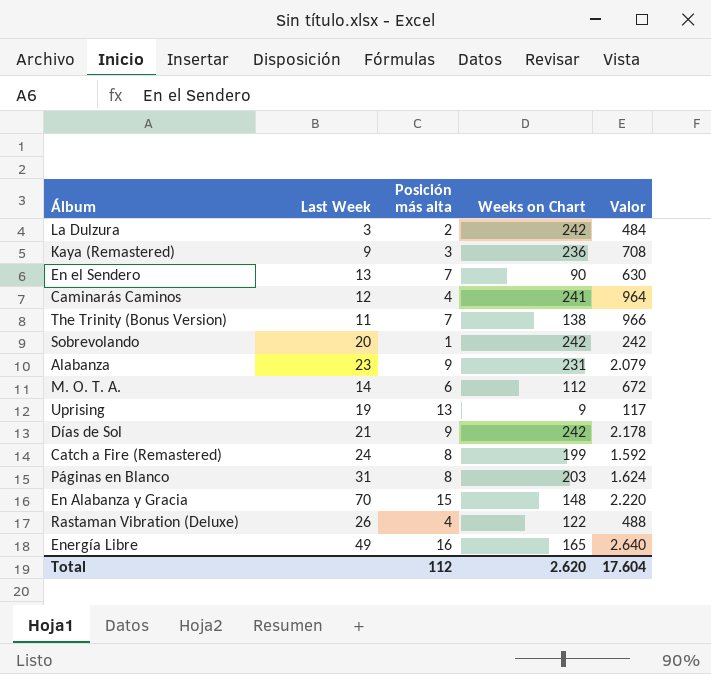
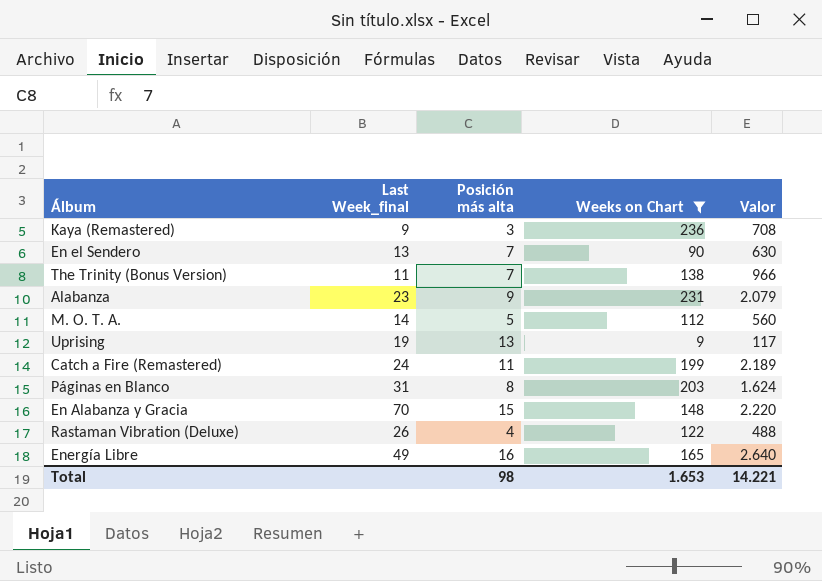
filter: none -> Weeks on Chart <= 236
column name: Last Week -> Last Week_final
M. O. T. A. | Posición más alta: 6 -> 5
M. O. T. A. | Valor: 672 -> 560
Catch a Fire (Remastered) | Posición más alta: 8 -> 11
Catch a Fire (Remastered) | Valor: 1.592 -> 2.189
Total | Posición más alta: 112 -> 98
Total | Weeks on Chart: 2.620 -> 1.653
Total | Valor: 17.604 -> 14.221

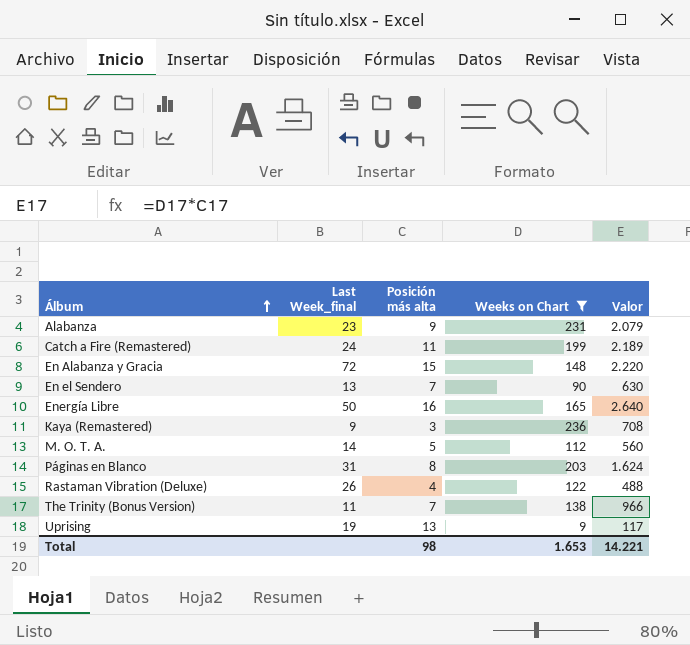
row order: none -> Álbum ascending
En Alabanza y Gracia | Last Week_final: 70 -> 72
Energía Libre | Last Week_final: 49 -> 50

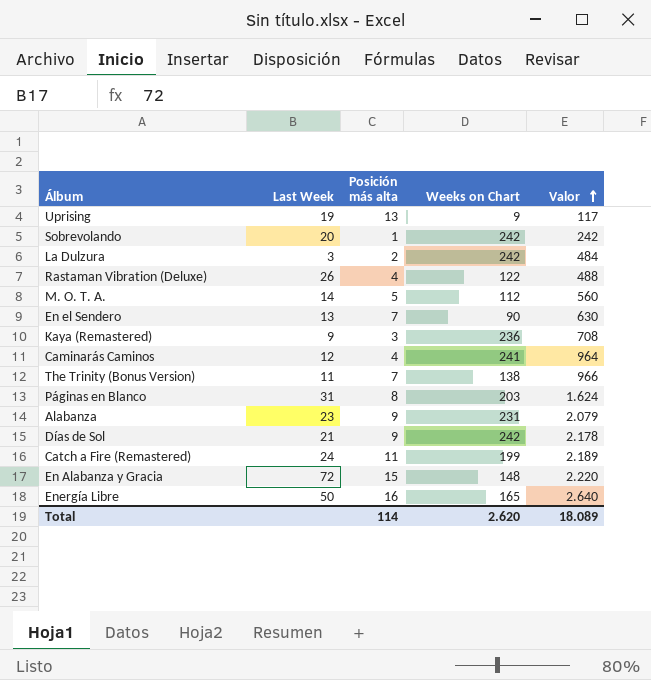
filter: Weeks on Chart <= 236 -> none
row order: Álbum ascending -> Valor ascending
column name: Last Week_final -> Last Week
Total | Posición más alta: 98 -> 114
Total | Weeks on Chart: 1.653 -> 2.620
Total | Valor: 14.221 -> 18.089

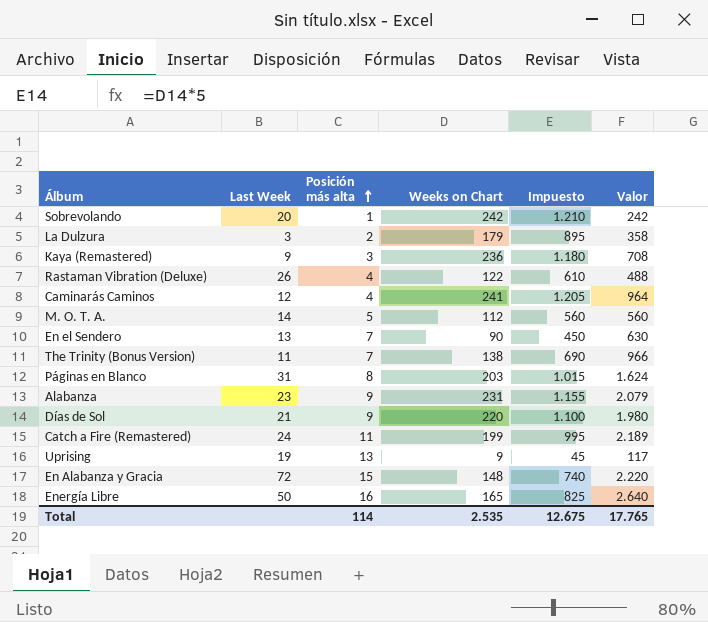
row order: Valor ascending -> Posición más alta ascending
column Impuesto | formula: none -> [Weeks on Chart] * 5
La Dulzura | Weeks on Chart: 242 -> 179
La Dulzura | Valor: 484 -> 358
Días de Sol | Weeks on Chart: 242 -> 220
Días de Sol | Valor: 2.178 -> 1.980
Total | Weeks on Chart: 2.620 -> 2.535
Total | Valor: 18.089 -> 17.765

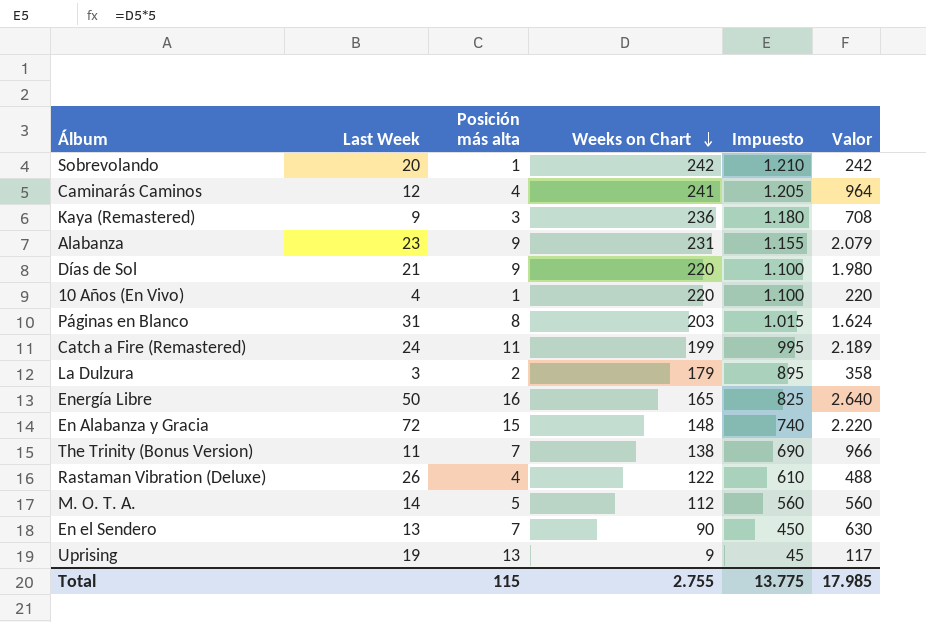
row order: Posición más alta ascending -> Weeks on Chart descending
row 10 Años (En Vivo): none -> 4 | 1 | 220 | 1.100 | 220
Total | Posición más alta: 114 -> 115
Total | Weeks on Chart: 2.535 -> 2.755
Total | Impuesto: 12.675 -> 13.775
Total | Valor: 17.765 -> 17.985

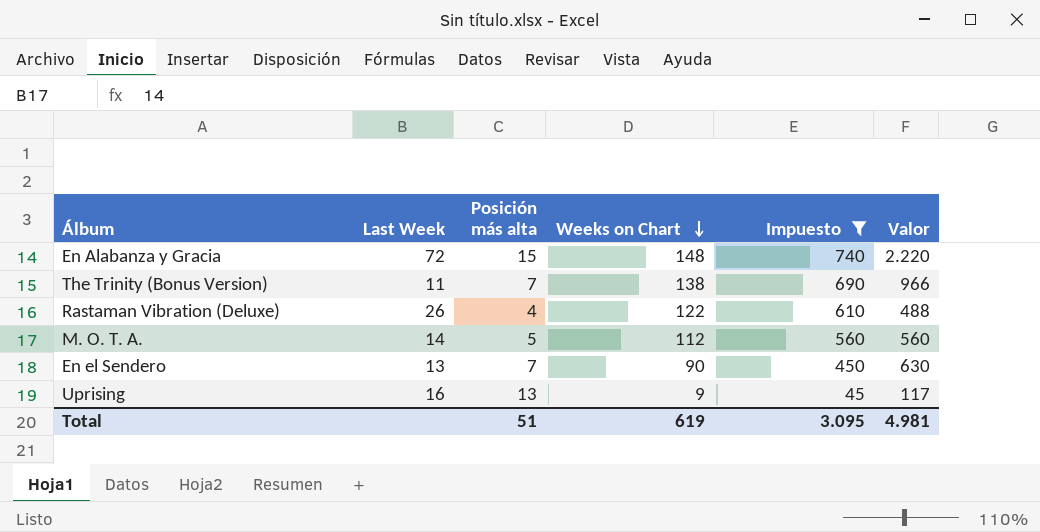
filter: none -> Impuesto <= 740
Uprising | Last Week: 19 -> 16
Total | Posición más alta: 115 -> 51
Total | Weeks on Chart: 2.755 -> 619
Total | Impuesto: 13.775 -> 3.095
Total | Valor: 17.985 -> 4.981

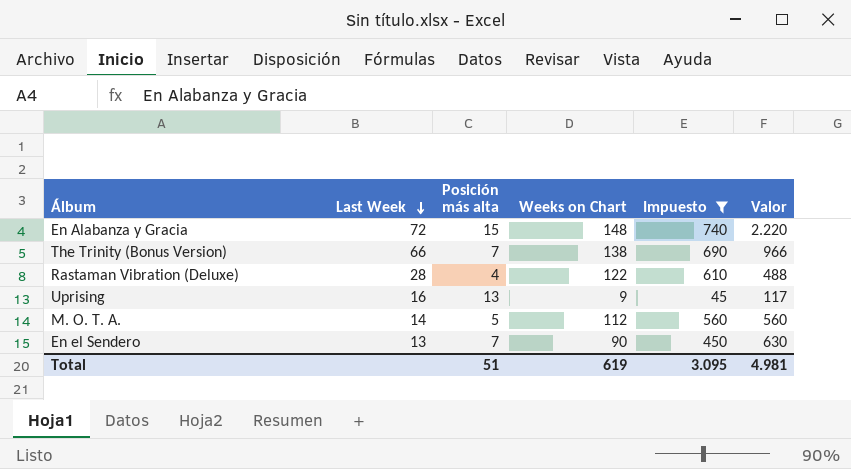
row order: Weeks on Chart descending -> Last Week descending
The Trinity (Bonus Version) | Last Week: 11 -> 66
Rastaman Vibration (Deluxe) | Last Week: 26 -> 28

